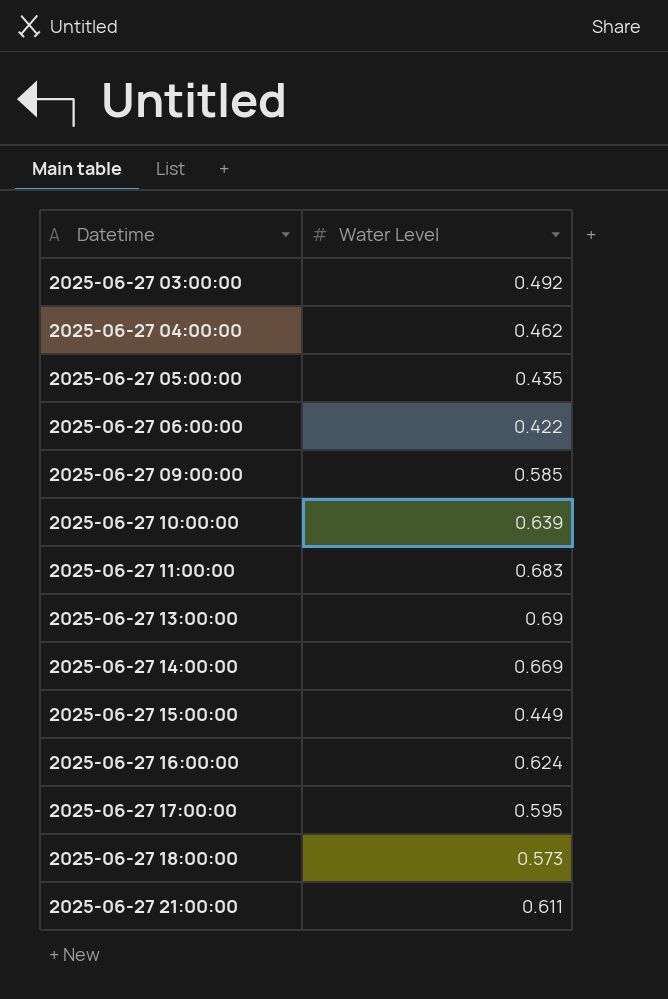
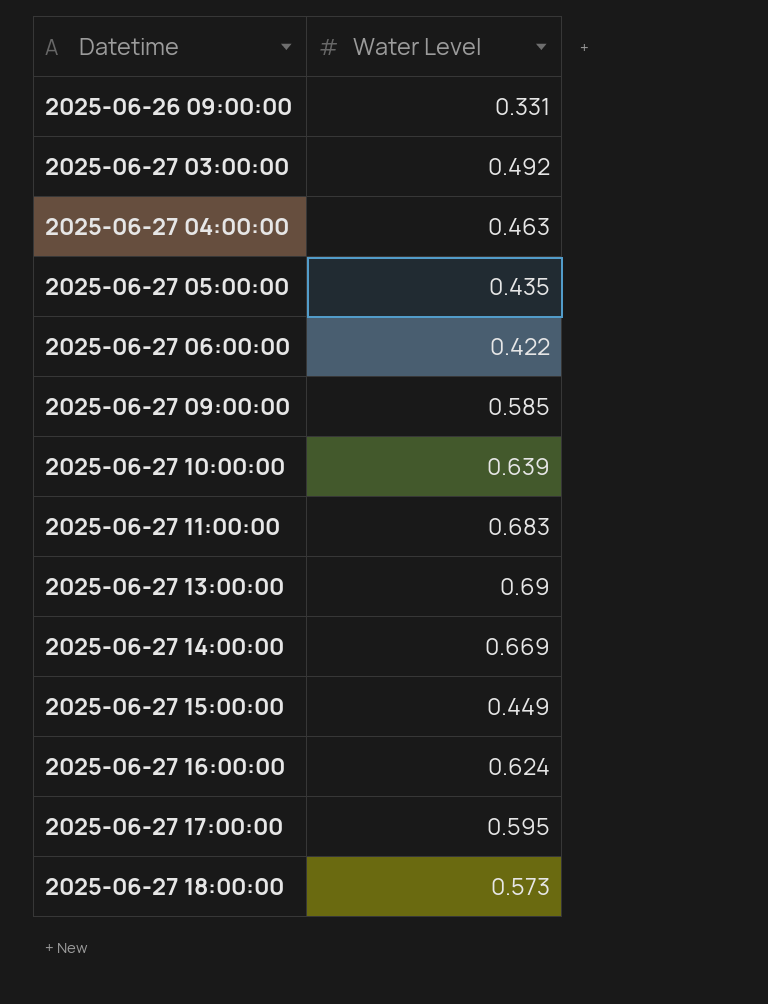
row 2025-06-27 21:00:00: 0.611 -> none
row 2025-06-26 09:00:00: none -> 0.331
2025-06-27 04:00:00 | Water Level: 0.462 -> 0.463

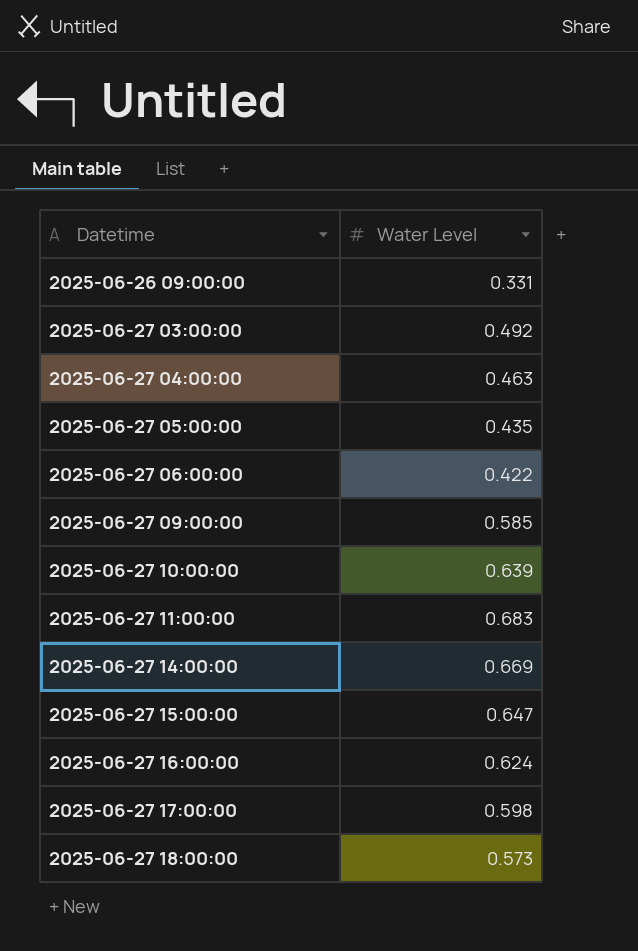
row 2025-06-27 13:00:00: 0.69 -> none
2025-06-27 15:00:00 | Water Level: 0.449 -> 0.647
2025-06-27 17:00:00 | Water Level: 0.595 -> 0.598

